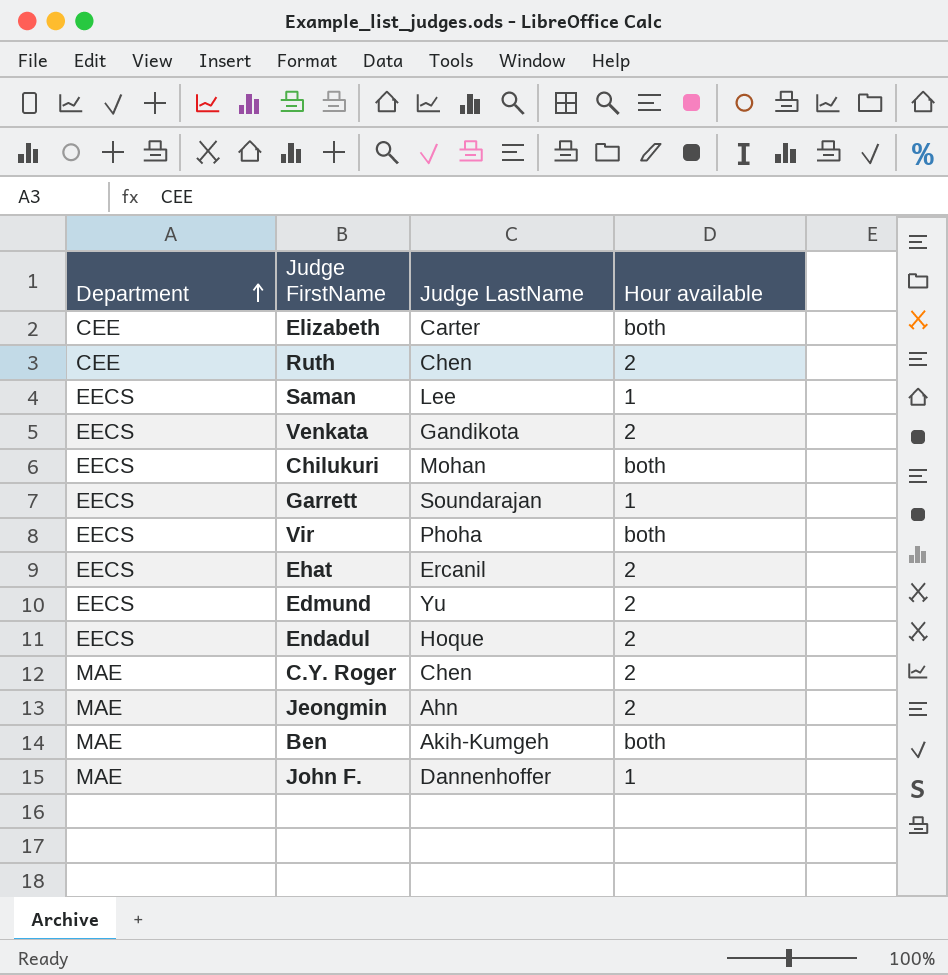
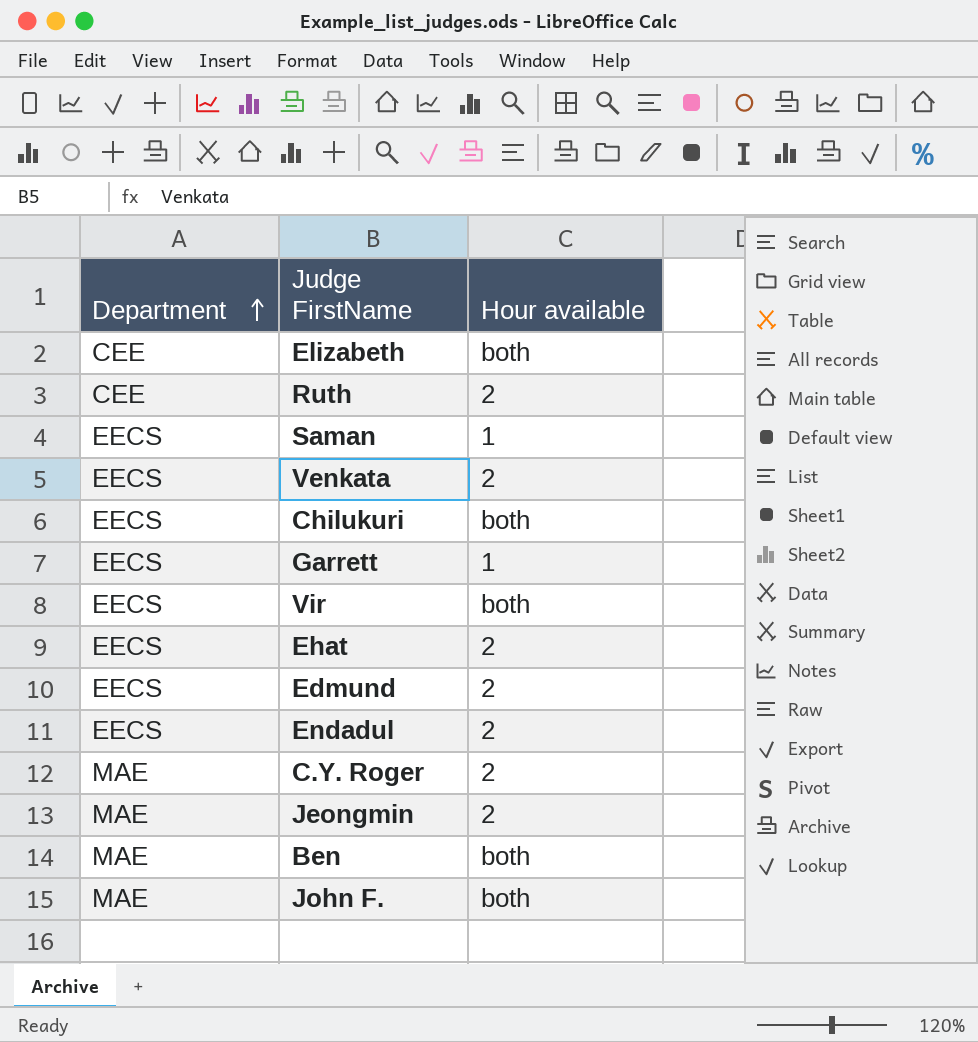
column Judge LastName | position: 3 -> none
John F. | Hour available: 1 -> both

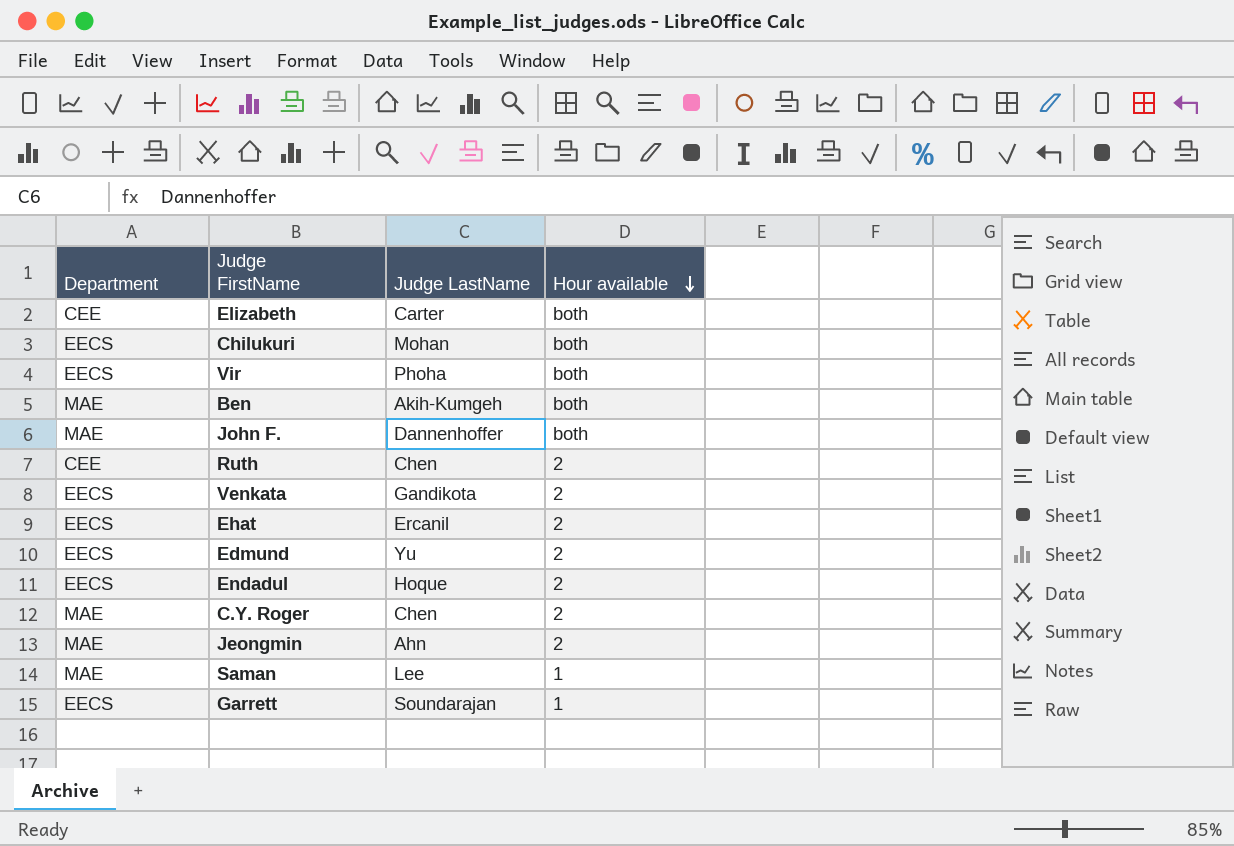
row order: Department ascending -> Hour available descending
column Judge LastName | position: none -> 3
Saman | Department: EECS -> MAE

